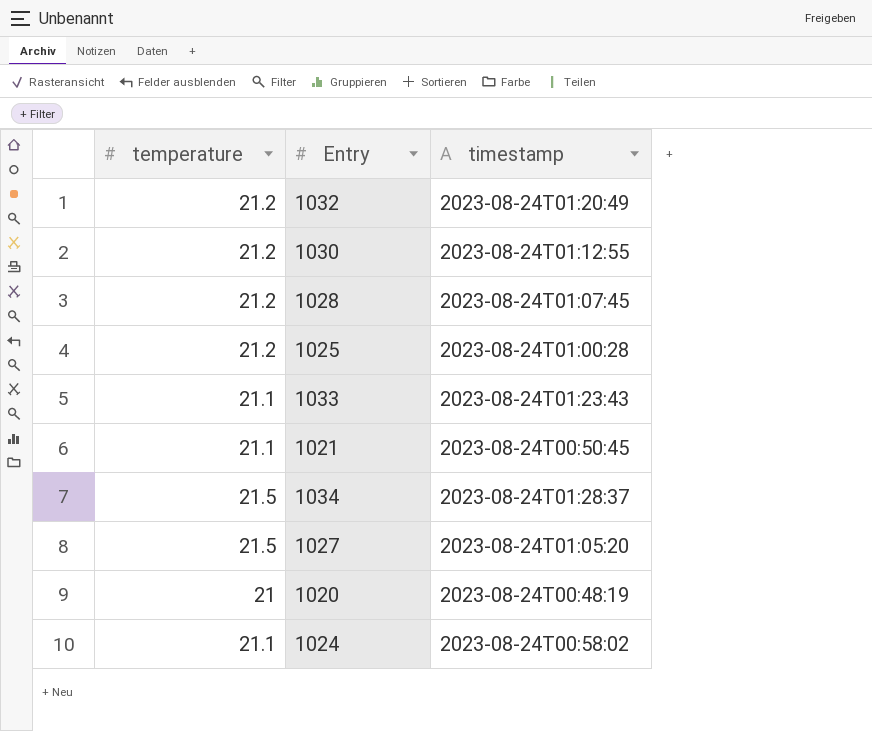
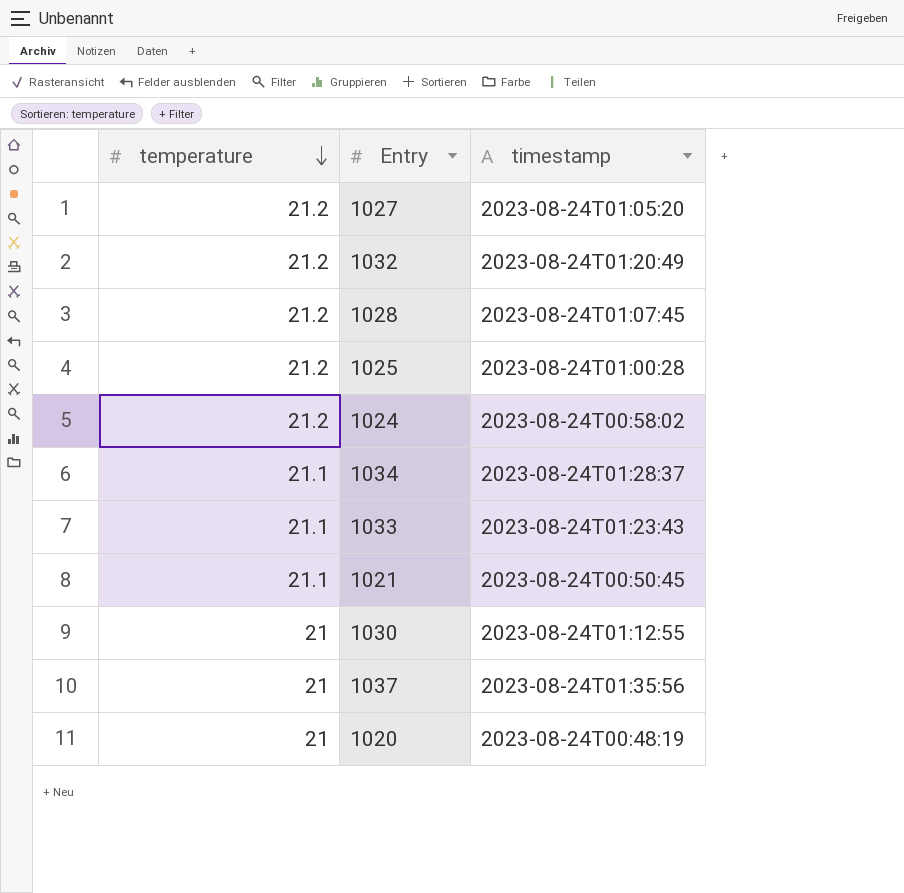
row order: none -> temperature descending
1027 | temperature: 21.5 -> 21.2
1024 | temperature: 21.1 -> 21.2
1034 | temperature: 21.5 -> 21.1
1030 | temperature: 21.2 -> 21
row 1037: none -> 21 | 2023-08-24T01:35:56

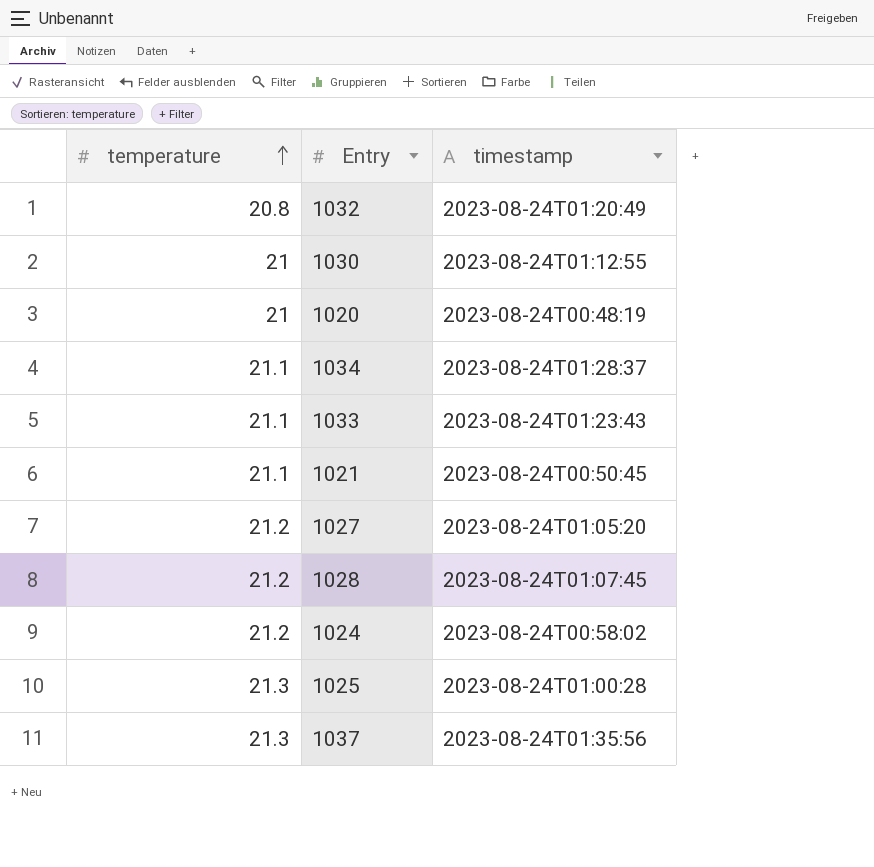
row order: temperature descending -> temperature ascending
1032 | temperature: 21.2 -> 20.8
1025 | temperature: 21.2 -> 21.3
1037 | temperature: 21 -> 21.3

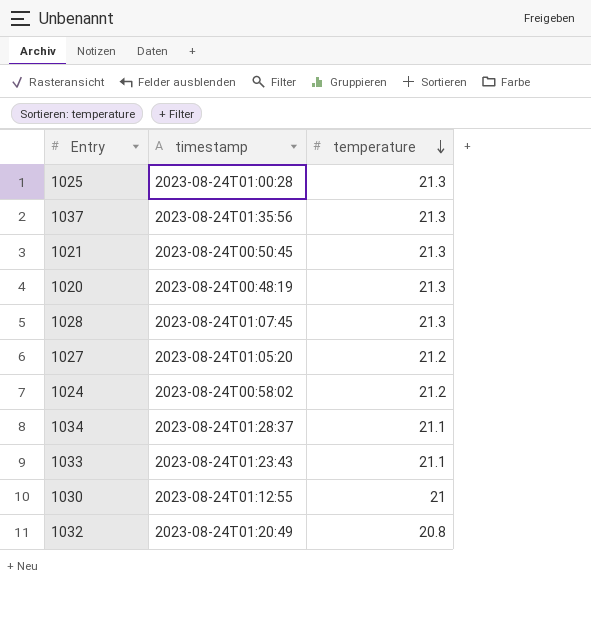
row order: temperature ascending -> temperature descending
column temperature | position: 1 -> 3
1021 | temperature: 21.1 -> 21.3
1020 | temperature: 21 -> 21.3
1028 | temperature: 21.2 -> 21.3

